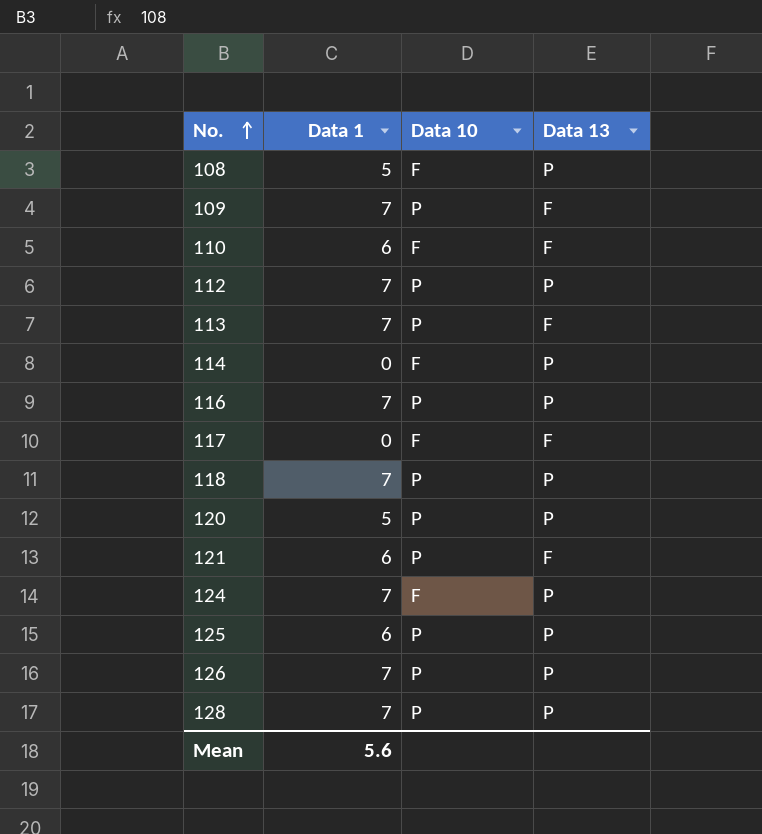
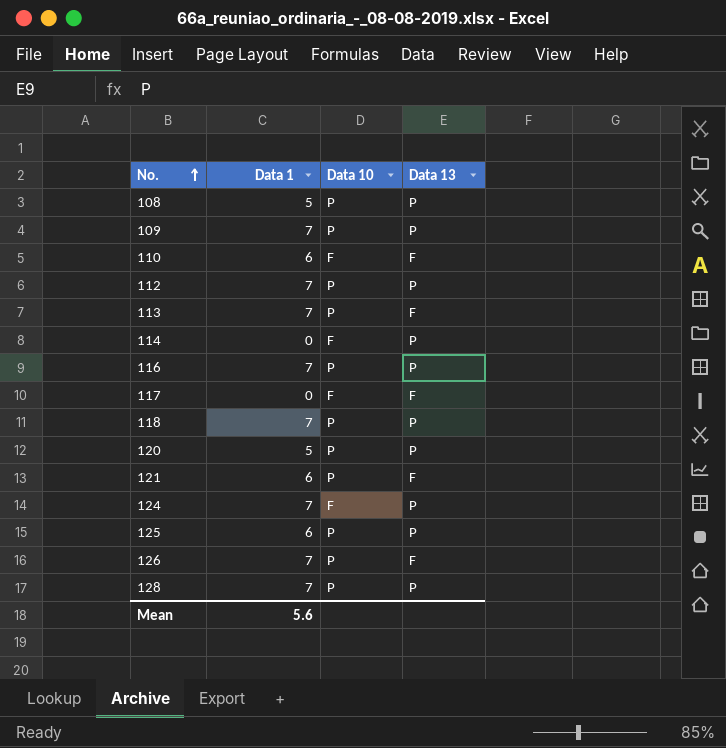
108 | Data 10: F -> P
109 | Data 13: F -> P
126 | Data 13: P -> F

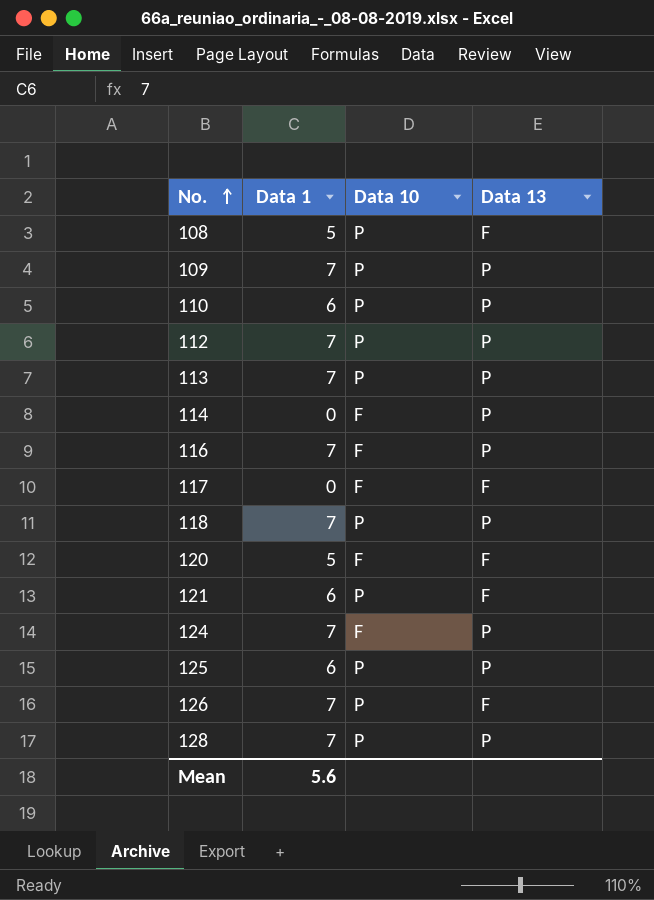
108 | Data 13: P -> F
110 | Data 10: F -> P
110 | Data 13: F -> P
113 | Data 13: F -> P
116 | Data 10: P -> F
120 | Data 10: P -> F
120 | Data 13: P -> F

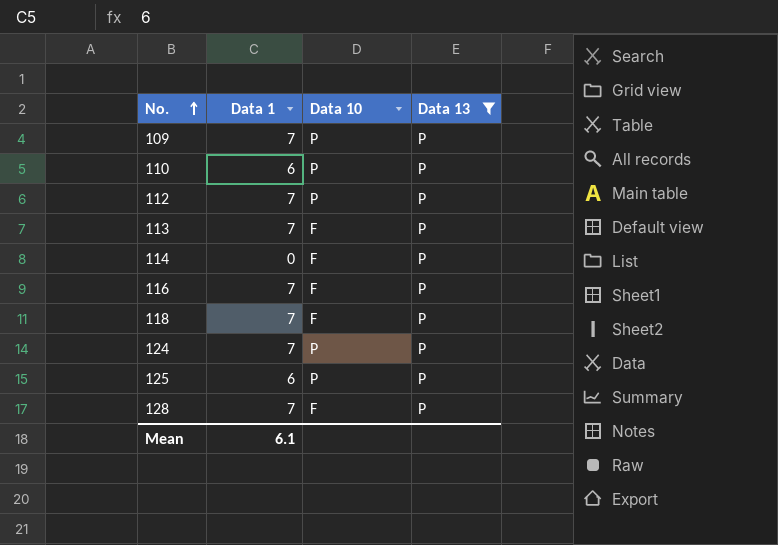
filter: none -> Data 13 = P
113 | Data 10: P -> F
118 | Data 10: P -> F
124 | Data 10: F -> P
128 | Data 10: P -> F
Mean | Data 1: 5.6 -> 6.1

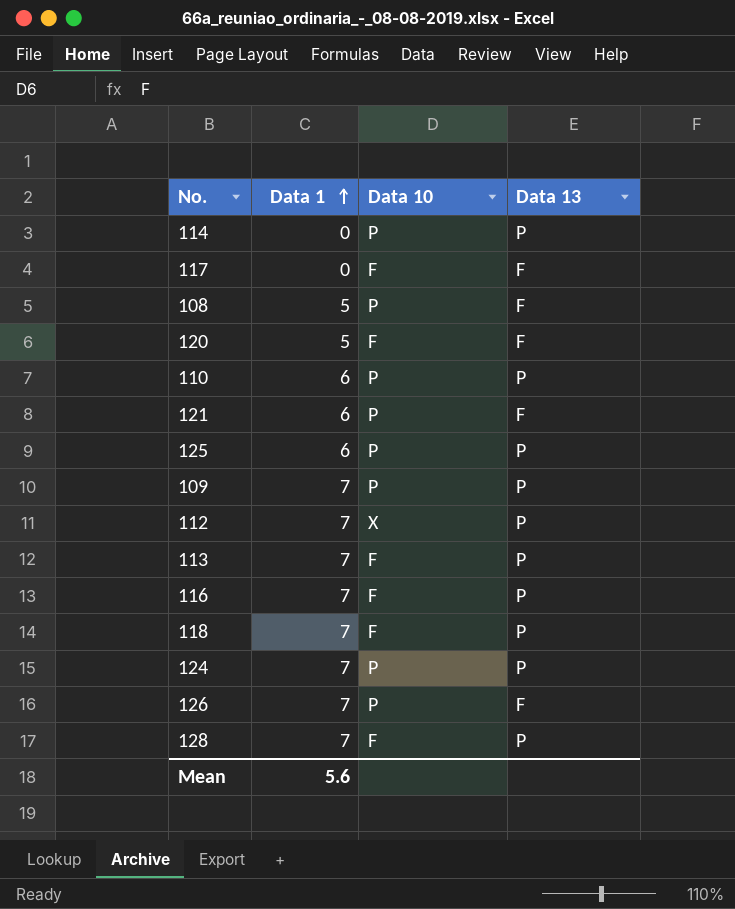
filter: Data 13 = P -> none
row order: No. ascending -> Data 1 ascending
114 | Data 10: F -> P
112 | Data 10: P -> X
Mean | Data 1: 6.1 -> 5.6

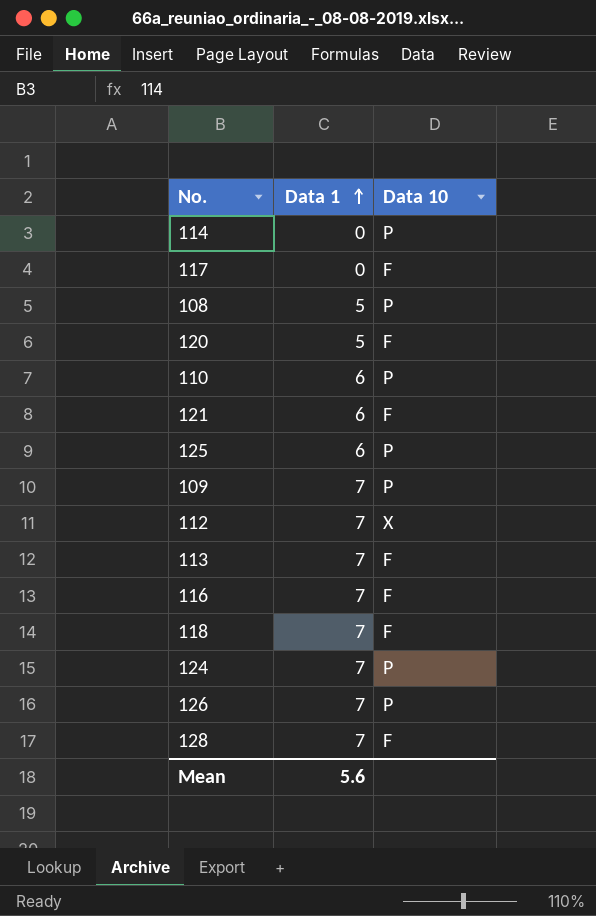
column Data 13 | position: 4 -> none
121 | Data 10: P -> F

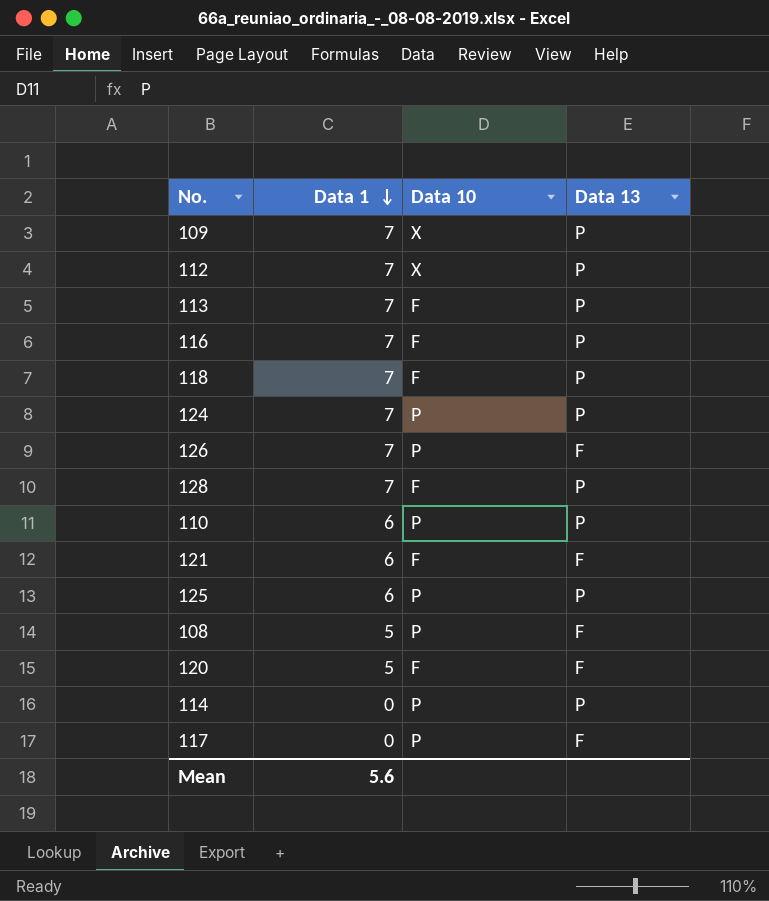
row order: Data 1 ascending -> Data 1 descending
column Data 13 | position: none -> 4
109 | Data 10: P -> X
117 | Data 10: F -> P

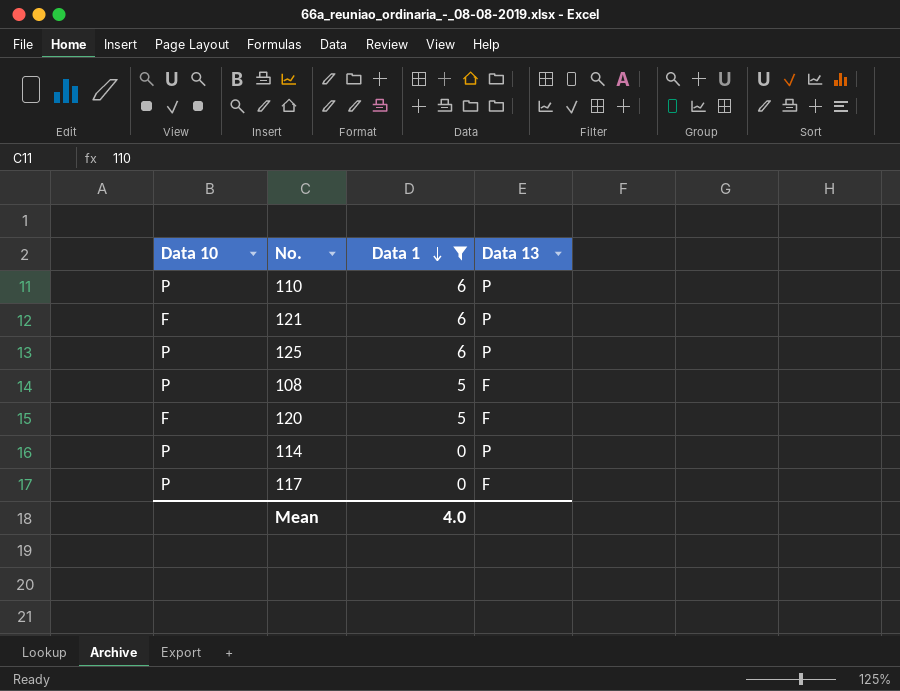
filter: none -> Data 1 != 7
column Data 10 | position: 3 -> 1
121 | Data 13: F -> P
Mean | Data 1: 5.6 -> 4.0

